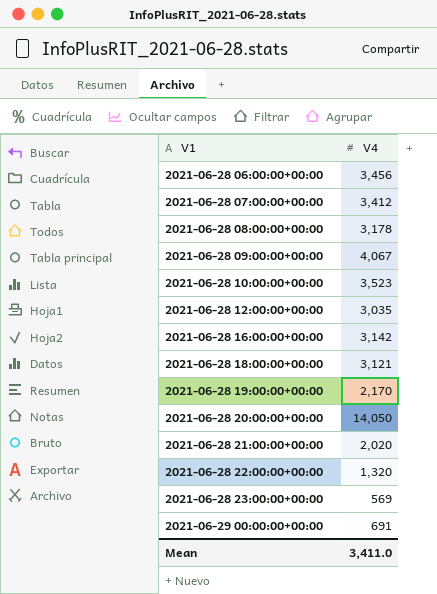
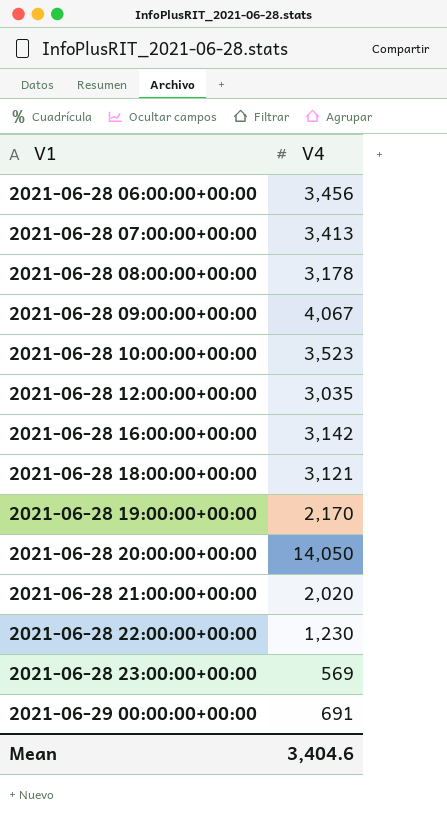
2021-06-28 07:00:00+00:00 | V4: 3,412 -> 3,413
2021-06-28 22:00:00+00:00 | V4: 1,320 -> 1,230
Mean | V4: 3,411.0 -> 3,404.6

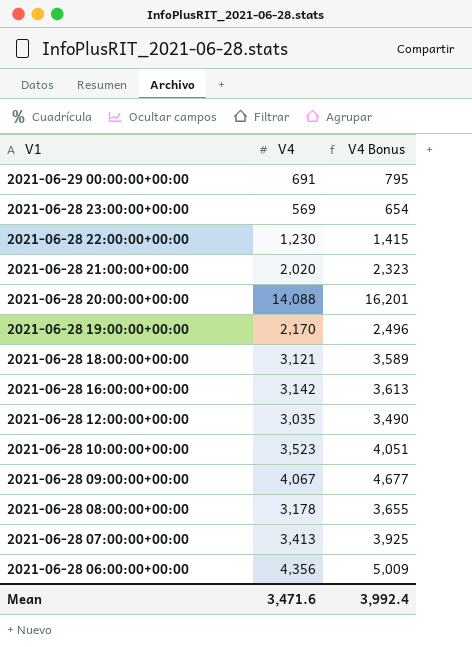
row order: V1 ascending -> V1 descending
column V4 Bonus | formula: none -> [V4] * 1.15
2021-06-28 20:00:00+00:00 | V4: 14,050 -> 14,088
2021-06-28 06:00:00+00:00 | V4: 3,456 -> 4,356
Mean | V4: 3,404.6 -> 3,471.6

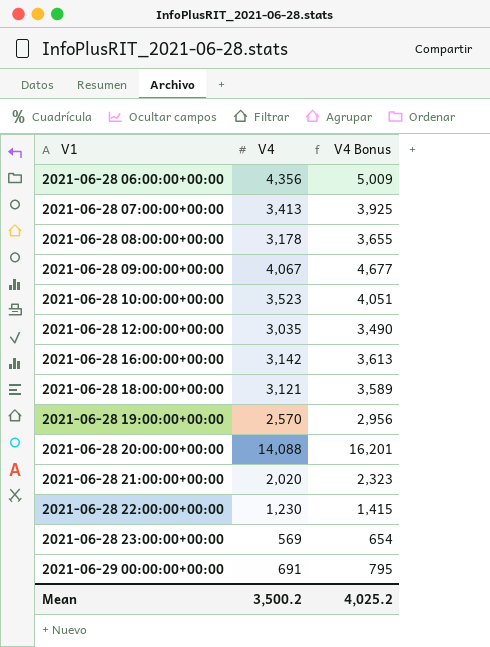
row order: V1 descending -> V1 ascending
2021-06-28 19:00:00+00:00 | V4: 2,170 -> 2,570
2021-06-28 19:00:00+00:00 | V4 Bonus: 2,496 -> 2,956
Mean | V4: 3,471.6 -> 3,500.2
Mean | V4 Bonus: 3,992.4 -> 4,025.2

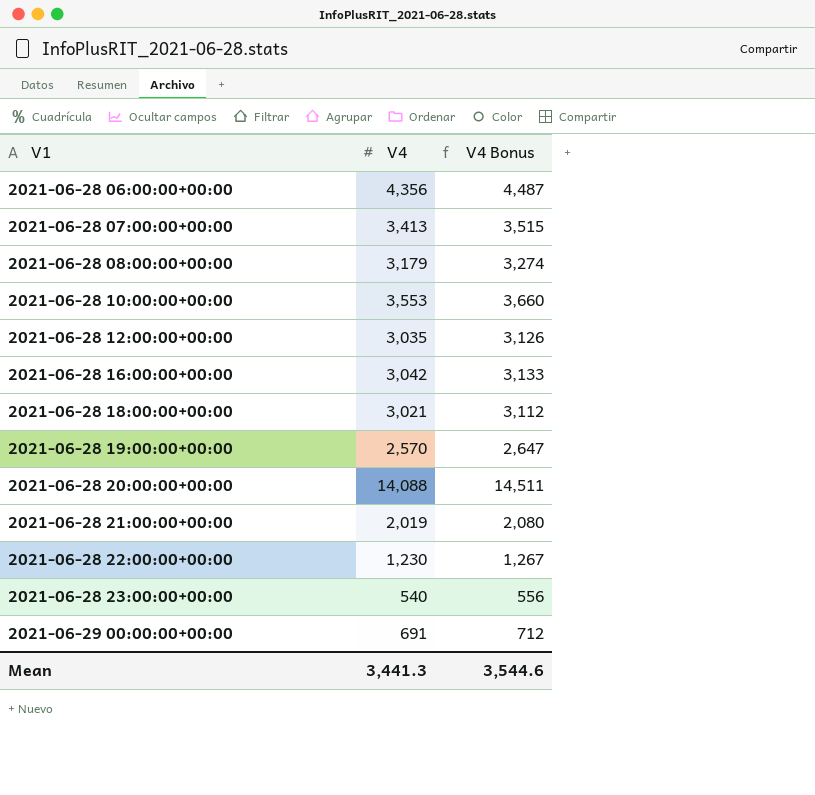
column V4 Bonus | formula: [V4] * 1.15 -> [V4] * 1.03
row 2021-06-28 09:00:00+00:00: 4,067 | 4,677 -> none
2021-06-28 08:00:00+00:00 | V4: 3,178 -> 3,179
2021-06-28 10:00:00+00:00 | V4: 3,523 -> 3,553
2021-06-28 16:00:00+00:00 | V4: 3,142 -> 3,042
2021-06-28 18:00:00+00:00 | V4: 3,121 -> 3,021
2021-06-28 21:00:00+00:00 | V4: 2,020 -> 2,019
2021-06-28 23:00:00+00:00 | V4: 569 -> 540
Mean | V4: 3,500.2 -> 3,441.3
Mean | V4 Bonus: 4,025.2 -> 3,544.6

